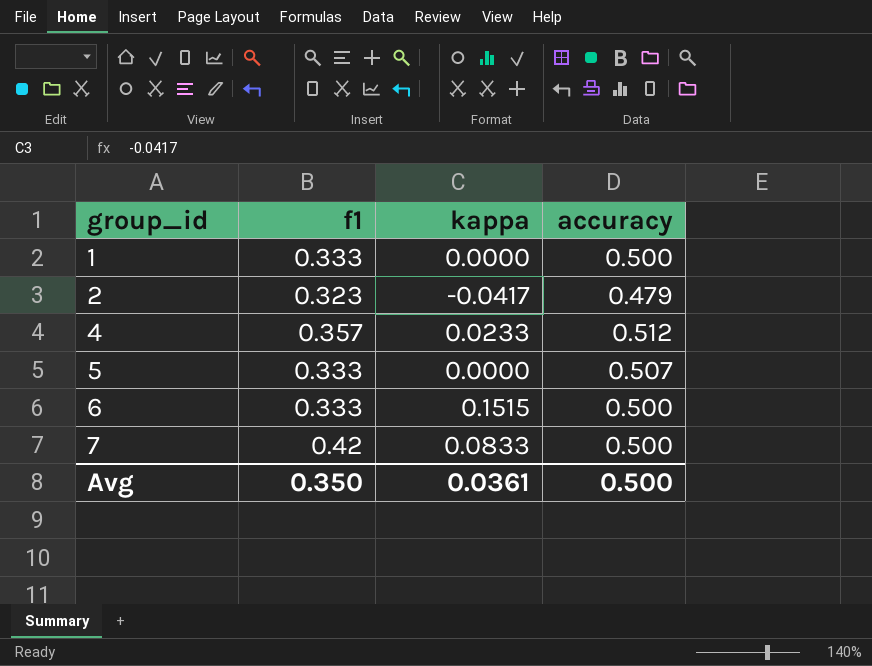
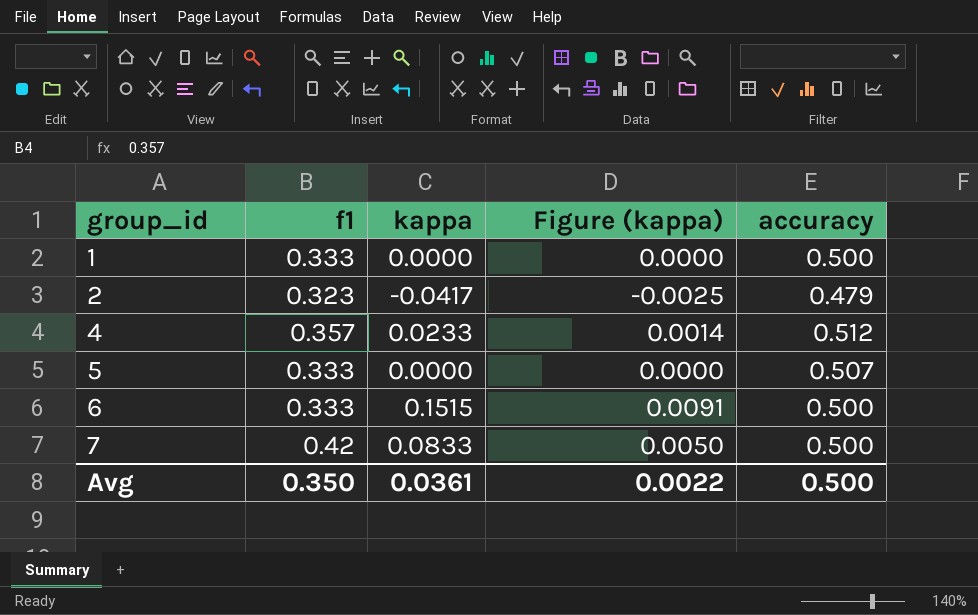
column Figure (kappa) | formula: none -> [kappa] * 0.06

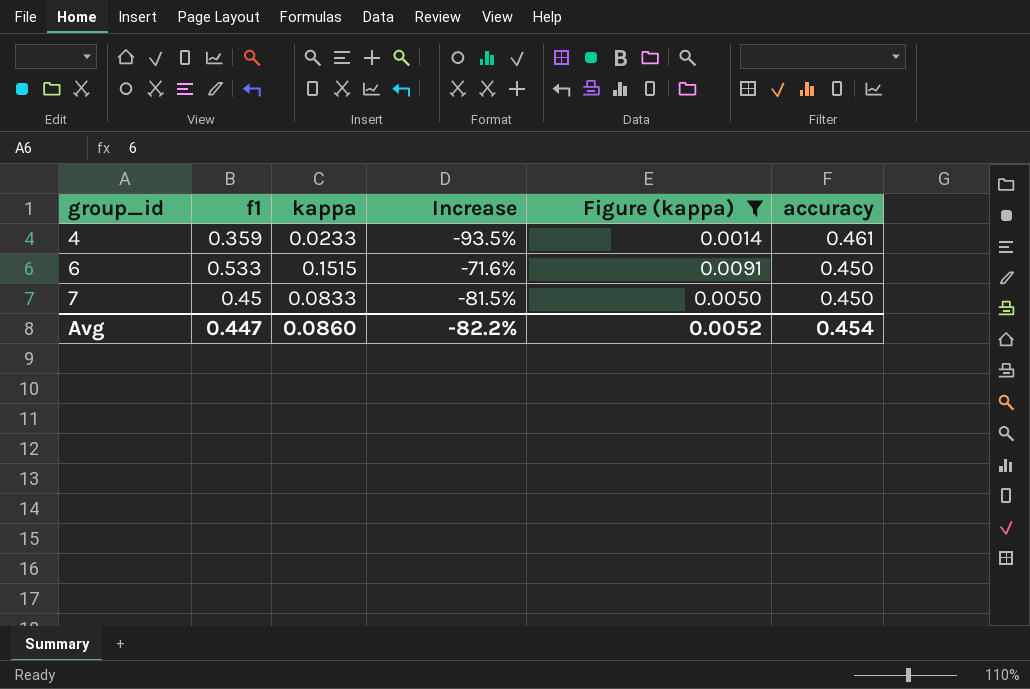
filter: none -> Figure (kappa) >= 0.0014
column Increase | formula: none -> ([kappa] - [f1]) / [f1]
4 | f1: 0.357 -> 0.359
4 | accuracy: 0.512 -> 0.461
6 | f1: 0.333 -> 0.533
6 | accuracy: 0.500 -> 0.450
7 | f1: 0.42 -> 0.45
7 | accuracy: 0.500 -> 0.450
Avg | f1: 0.350 -> 0.447
Avg | kappa: 0.0361 -> 0.0860
Avg | Figure (kappa): 0.0022 -> 0.0052
Avg | accuracy: 0.500 -> 0.454

